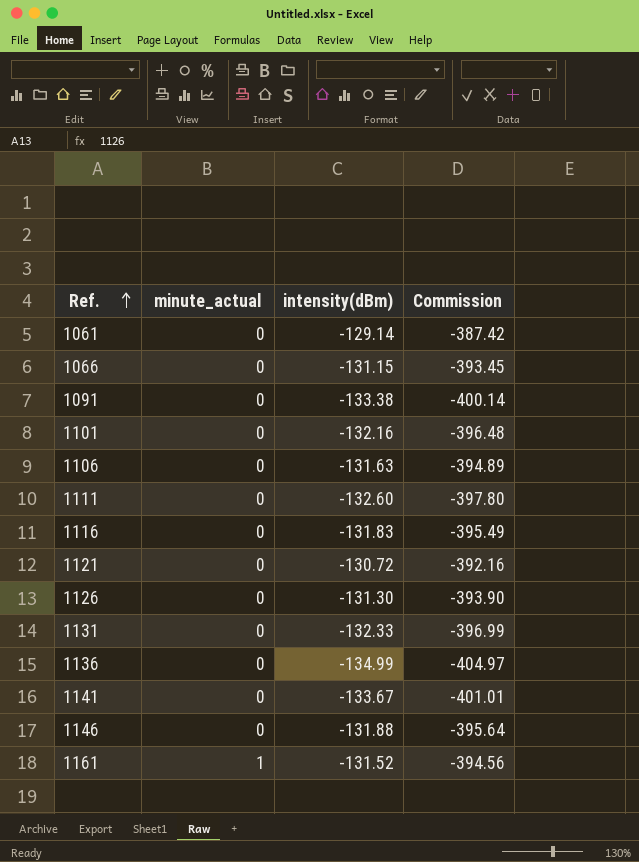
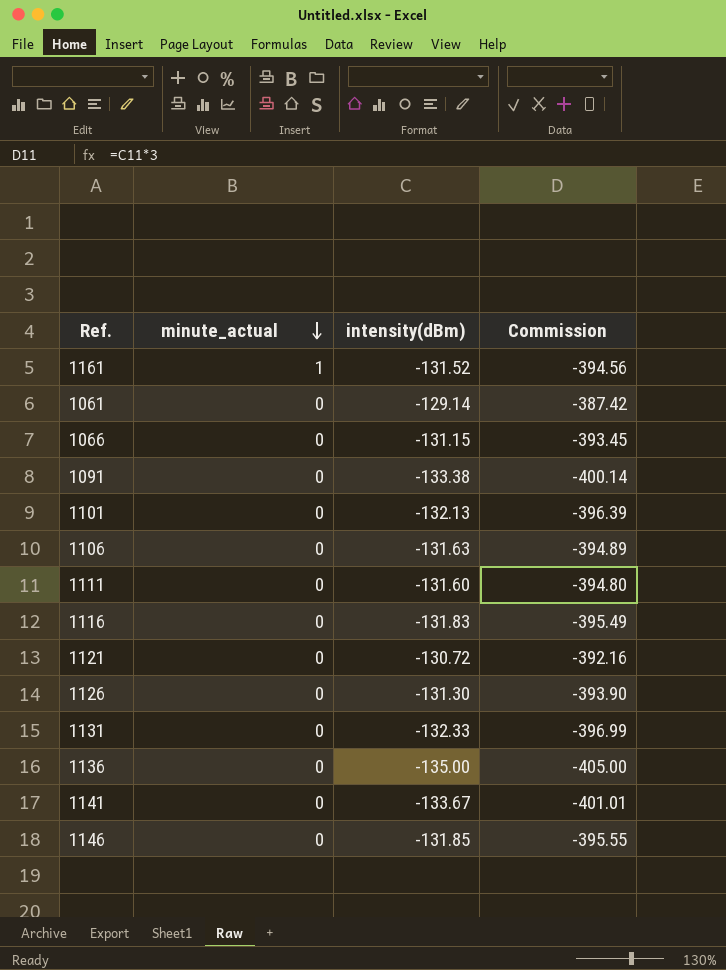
row order: Ref. ascending -> minute_actual descending
1101 | intensity(dBm): -132.16 -> -132.13
1101 | Commission: -396.48 -> -396.39
1111 | intensity(dBm): -132.60 -> -131.60
1111 | Commission: -397.80 -> -394.80
1136 | intensity(dBm): -134.99 -> -135.00
1136 | Commission: -404.97 -> -405.00
1146 | intensity(dBm): -131.88 -> -131.85
1146 | Commission: -395.64 -> -395.55

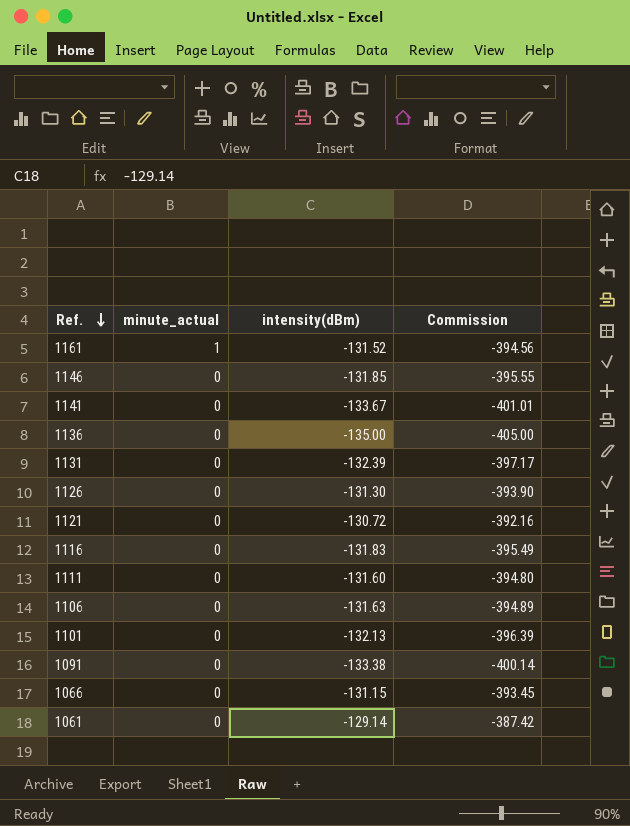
row order: minute_actual descending -> Ref. descending
1131 | intensity(dBm): -132.33 -> -132.39
1131 | Commission: -396.99 -> -397.17

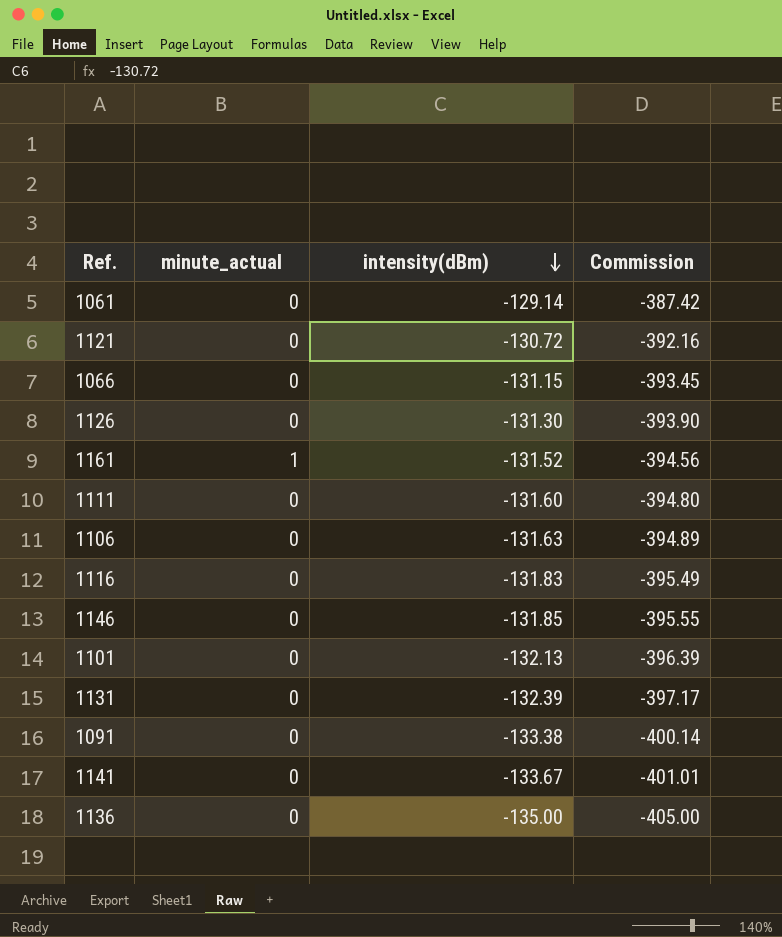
row order: Ref. descending -> intensity(dBm) descending

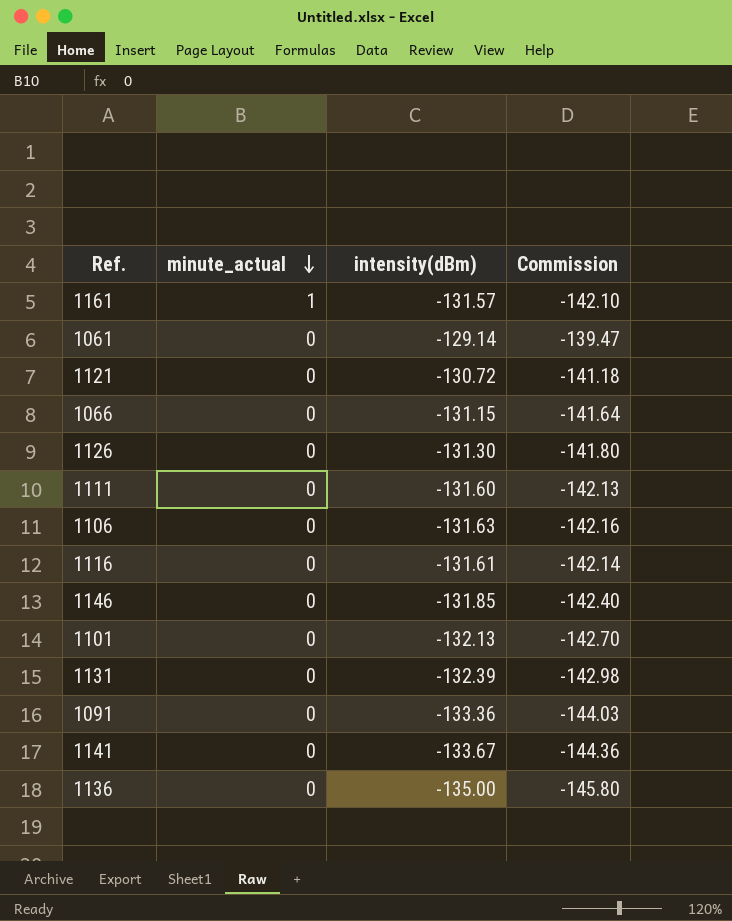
row order: intensity(dBm) descending -> minute_actual descending
column Commission | formula: [intensity(dBm)] * 3 -> [intensity(dBm)] * 1.08
1161 | intensity(dBm): -131.52 -> -131.57
1116 | intensity(dBm): -131.83 -> -131.61
1091 | intensity(dBm): -133.38 -> -133.36

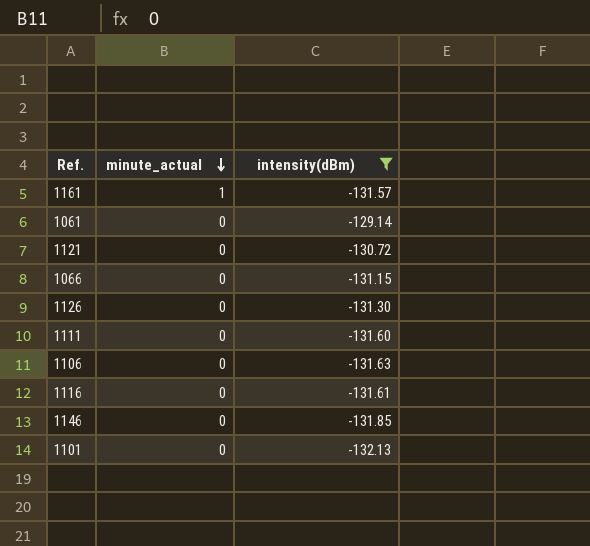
filter: none -> intensity(dBm) >= -132.13
column Commission | formula: [intensity(dBm)] * 1.08 -> none

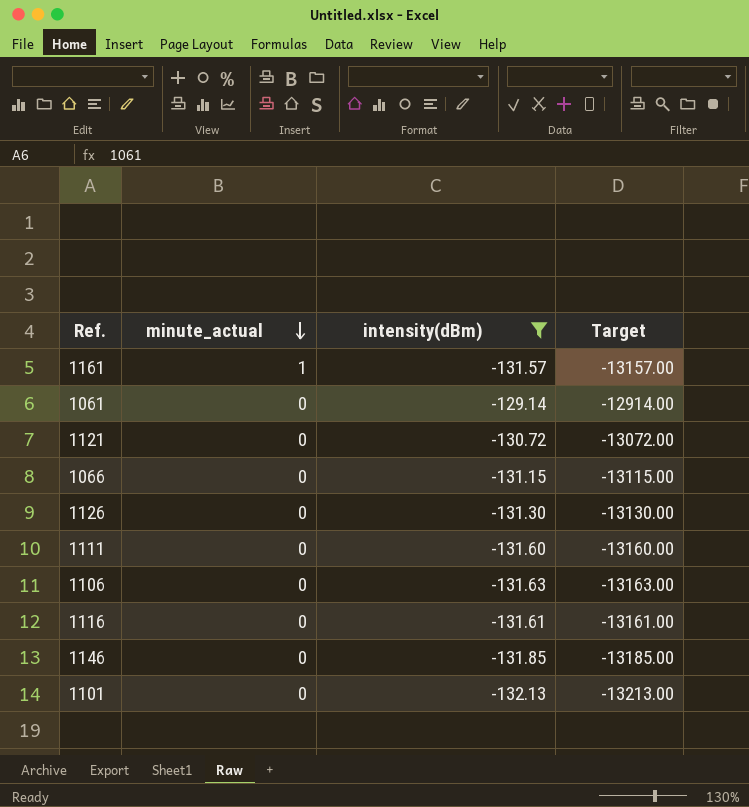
column Target | formula: none -> [intensity(dBm)] * 100

